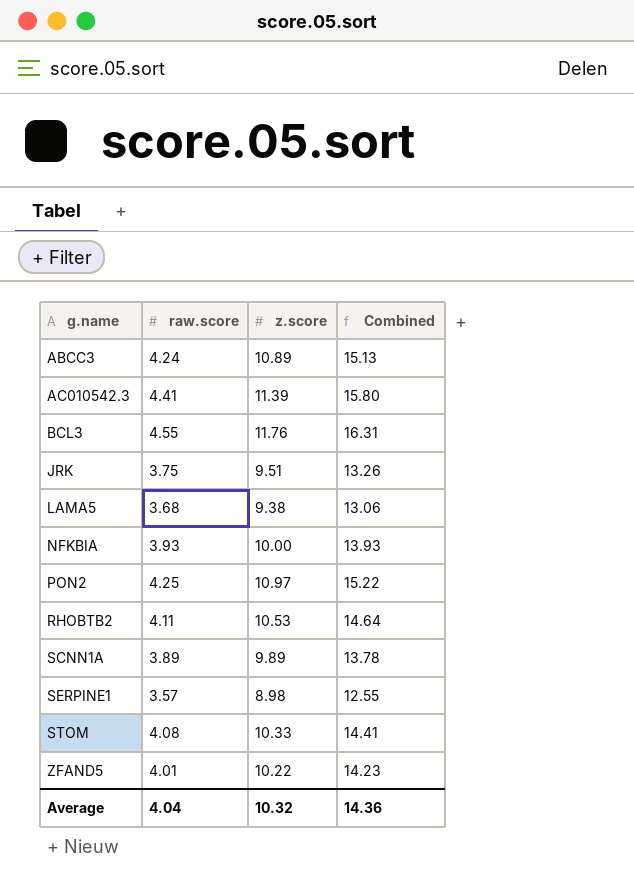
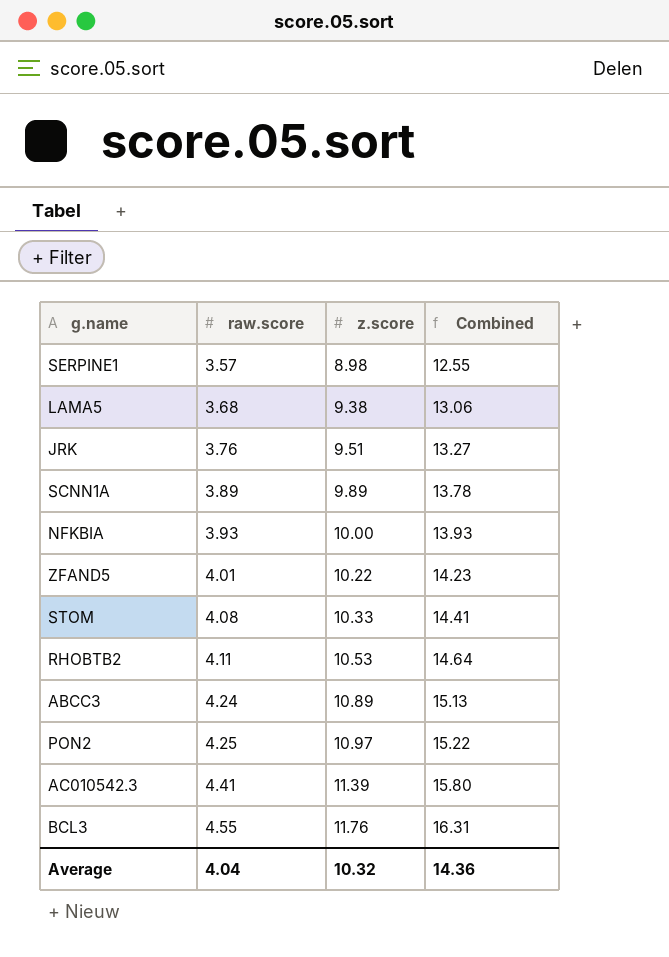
row order: g.name ascending -> raw.score ascending
JRK | raw.score: 3.75 -> 3.76
JRK | Combined: 13.26 -> 13.27

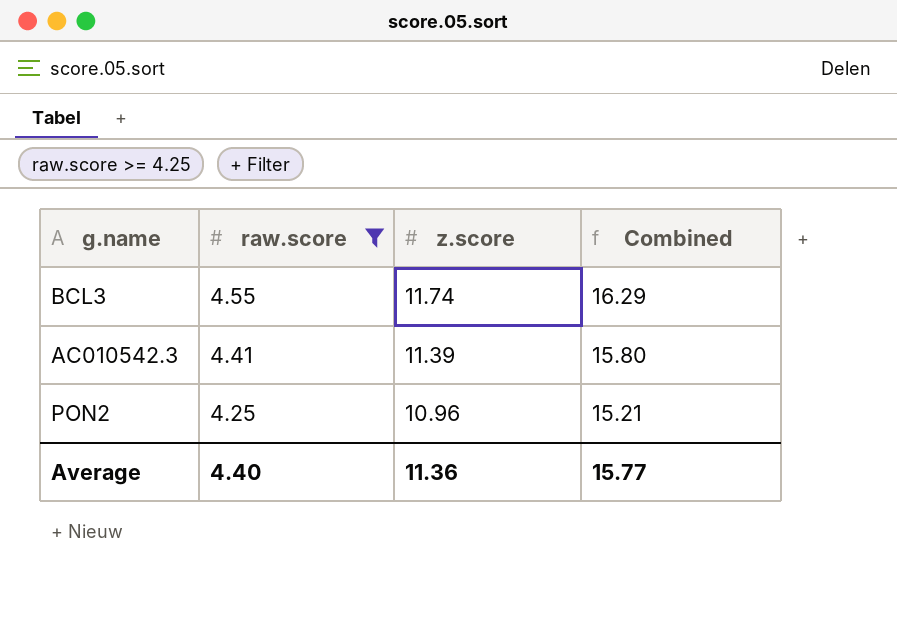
filter: none -> raw.score >= 4.25
row order: raw.score ascending -> raw.score descending
BCL3 | z.score: 11.76 -> 11.74
BCL3 | Combined: 16.31 -> 16.29
PON2 | z.score: 10.97 -> 10.96
PON2 | Combined: 15.22 -> 15.21
Average | raw.score: 4.04 -> 4.40
Average | z.score: 10.32 -> 11.36
Average | Combined: 14.36 -> 15.77

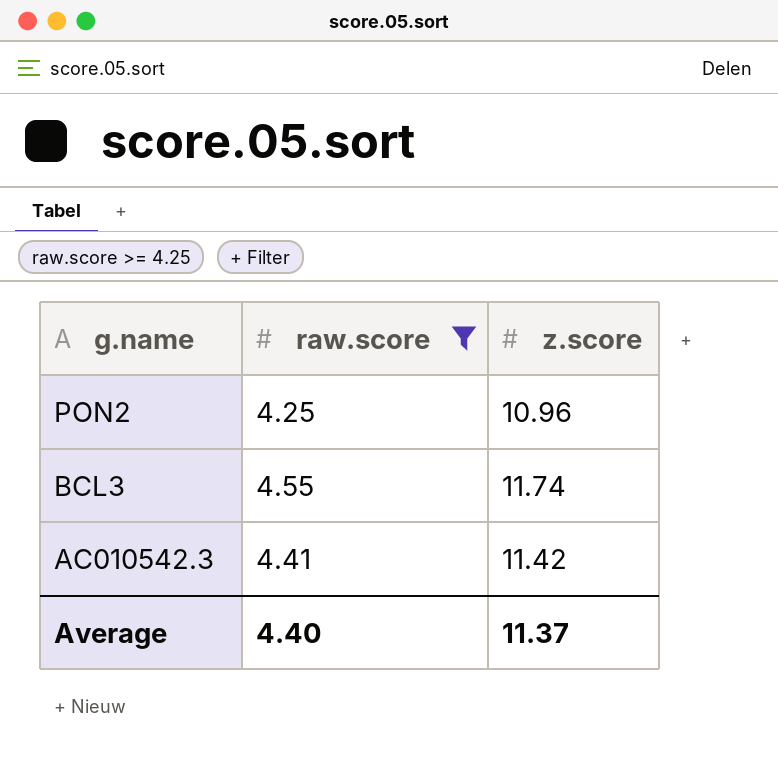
row order: raw.score descending -> g.name descending
column Combined | formula: [raw.score] + [z.score] -> none
AC010542.3 | z.score: 11.39 -> 11.42
Average | z.score: 11.36 -> 11.37

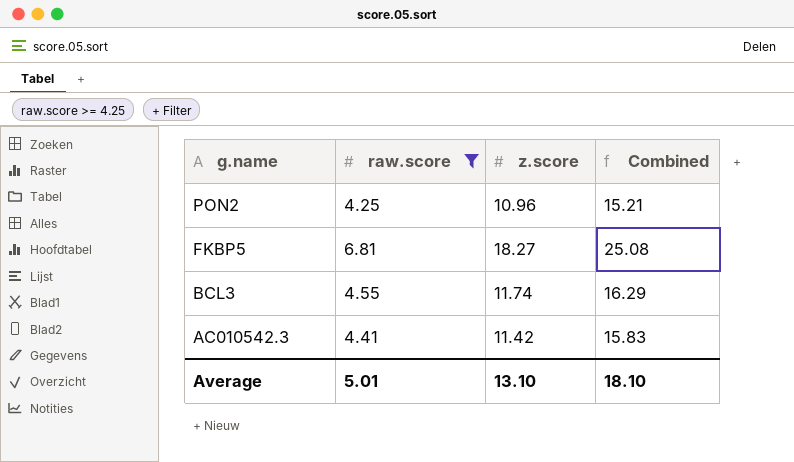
column Combined | formula: none -> [raw.score] + [z.score]
row FKBP5: none -> 6.81 | 18.27 | 25.08
Average | raw.score: 4.40 -> 5.01
Average | z.score: 11.37 -> 13.10

